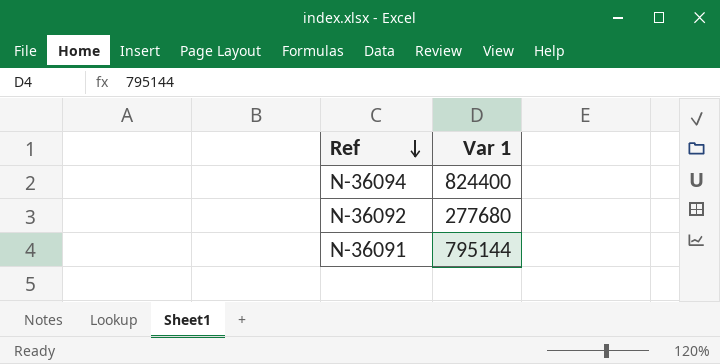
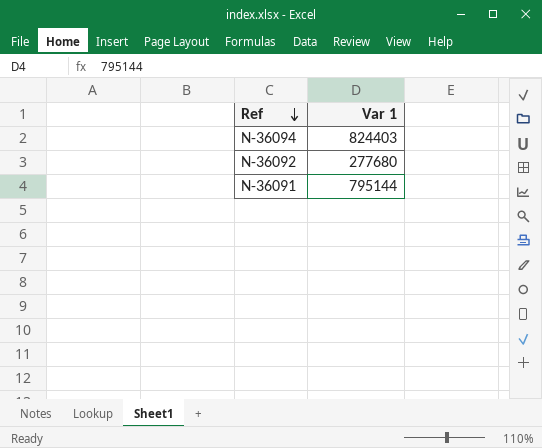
N-36094 | Var 1: 824400 -> 824403

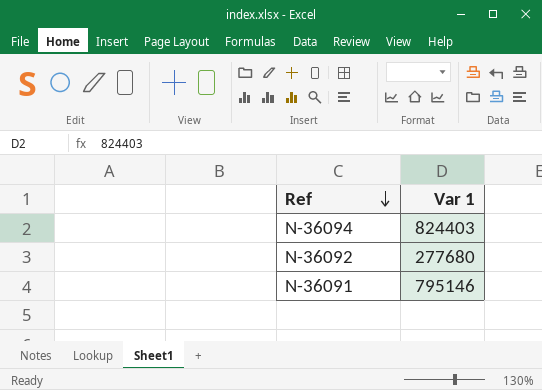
N-36091 | Var 1: 795144 -> 795146

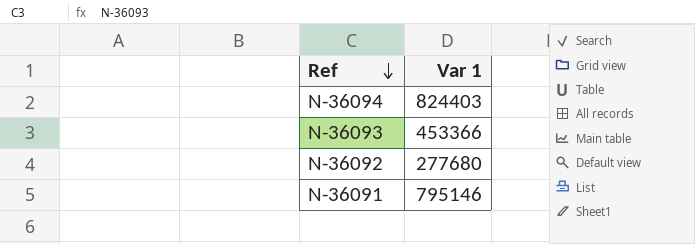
row N-36093: none -> 453366

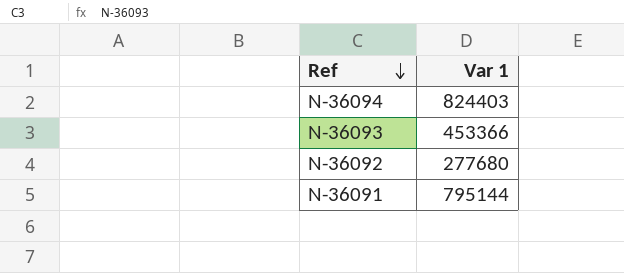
N-36091 | Var 1: 795146 -> 795144

